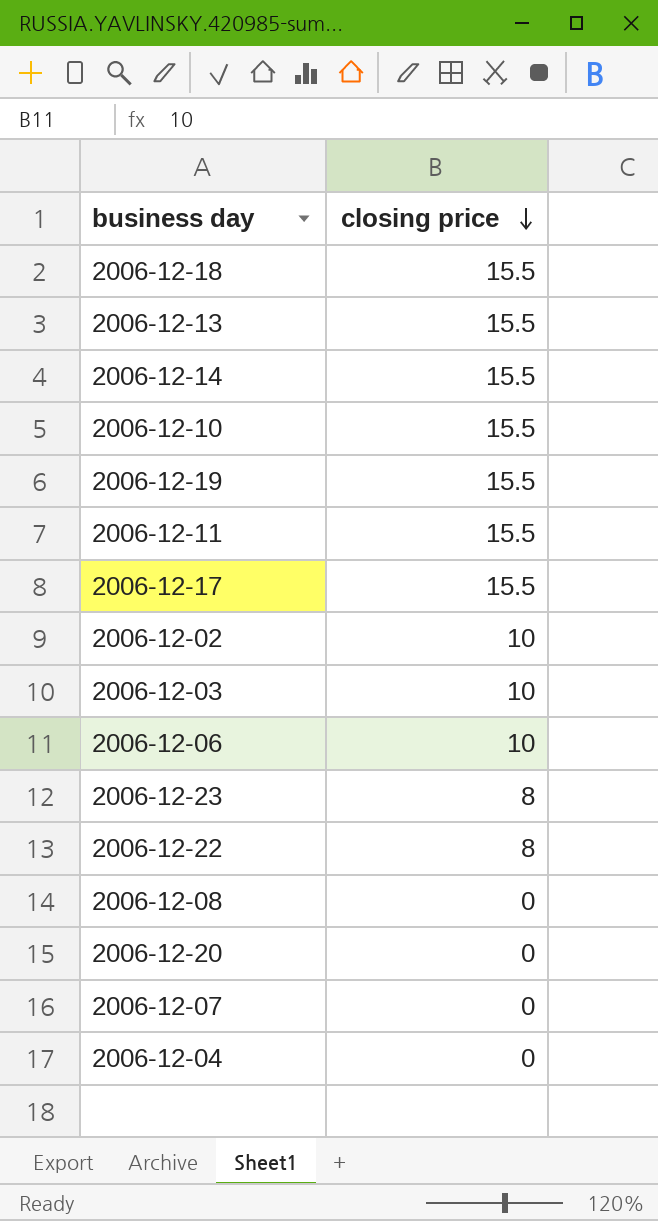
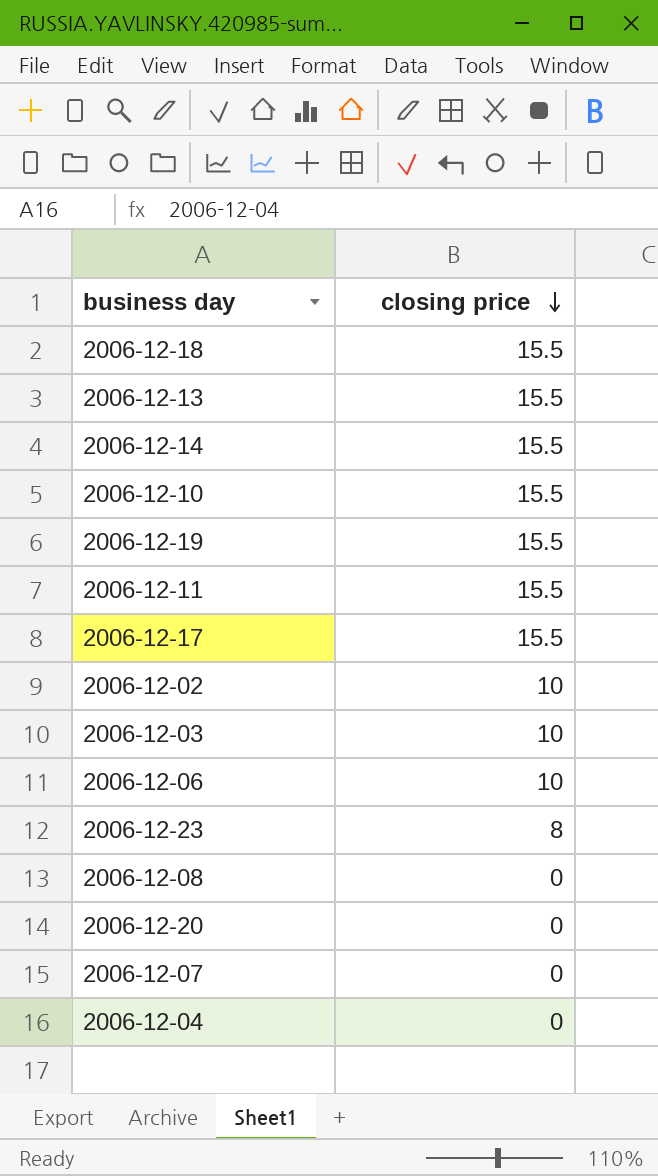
row 2006-12-22: 8 -> none

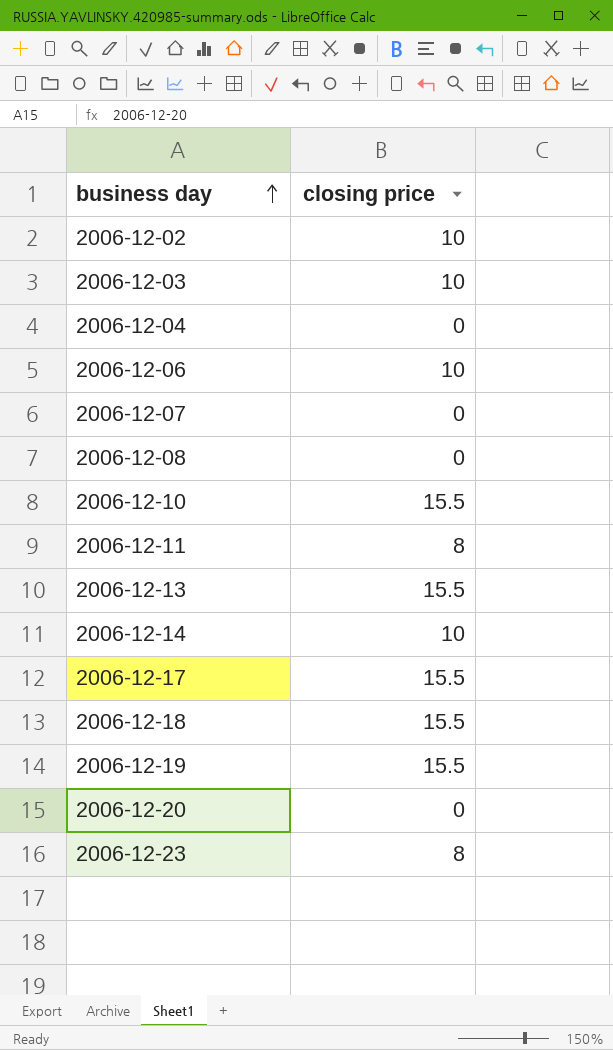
row order: closing price descending -> business day ascending
2006-12-11 | closing price: 15.5 -> 8
2006-12-14 | closing price: 15.5 -> 10

